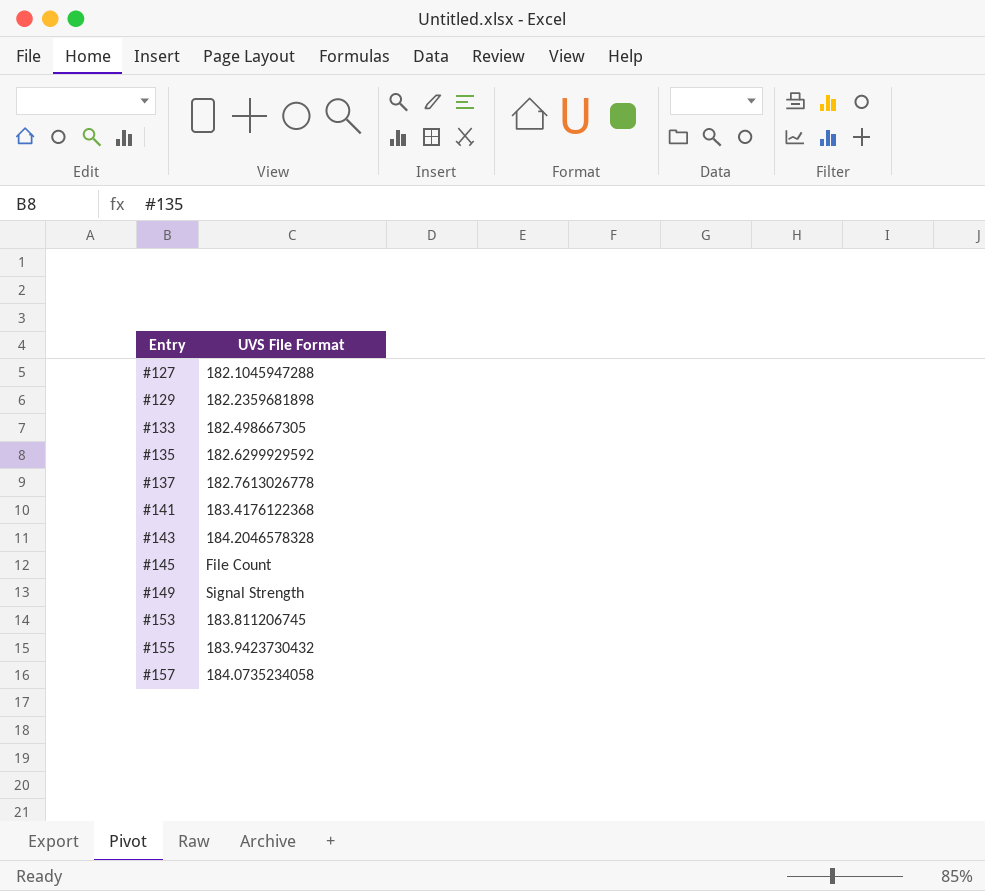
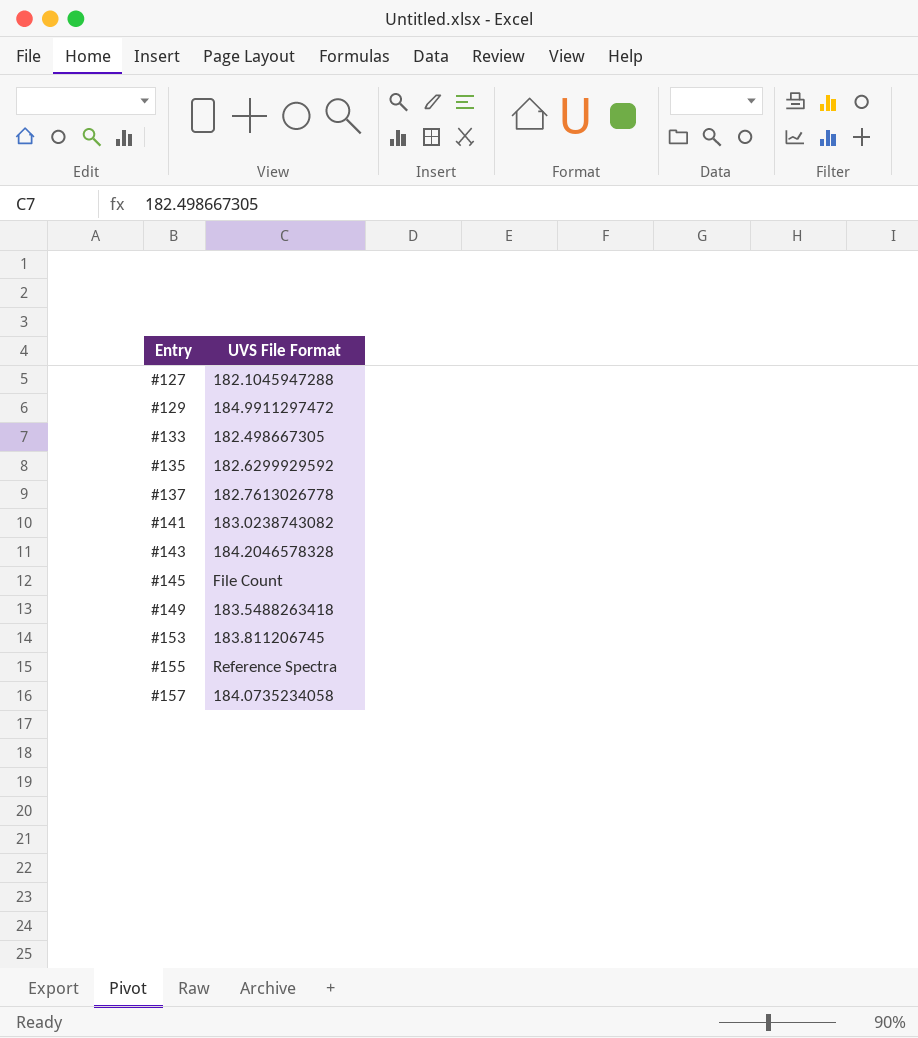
#129 | UVS File Format: 182.2359681898 -> 184.9911297472
#141 | UVS File Format: 183.4176122368 -> 183.0238743082
#149 | UVS File Format: Signal Strength -> 183.5488263418
#155 | UVS File Format: 183.9423730432 -> Reference Spectra

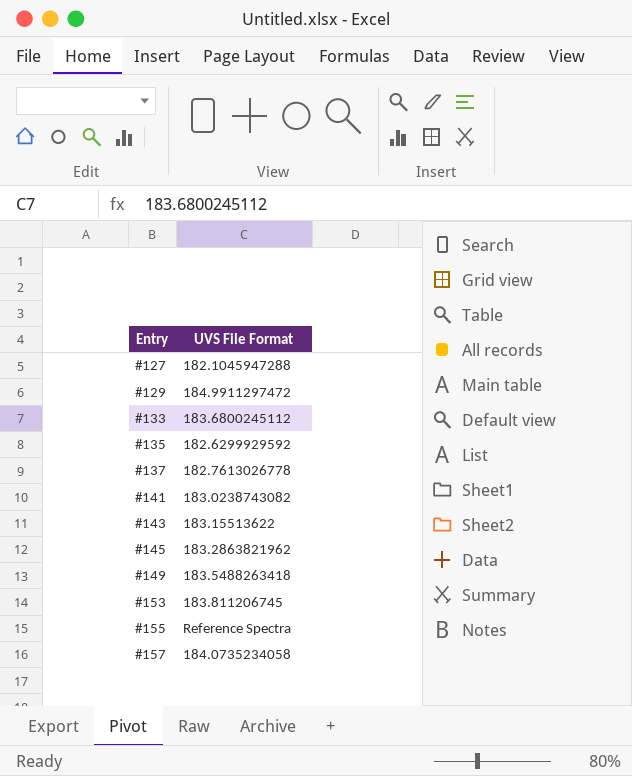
#133 | UVS File Format: 182.498667305 -> 183.6800245112
#143 | UVS File Format: 184.2046578328 -> 183.15513622
#145 | UVS File Format: File Count -> 183.2863821962

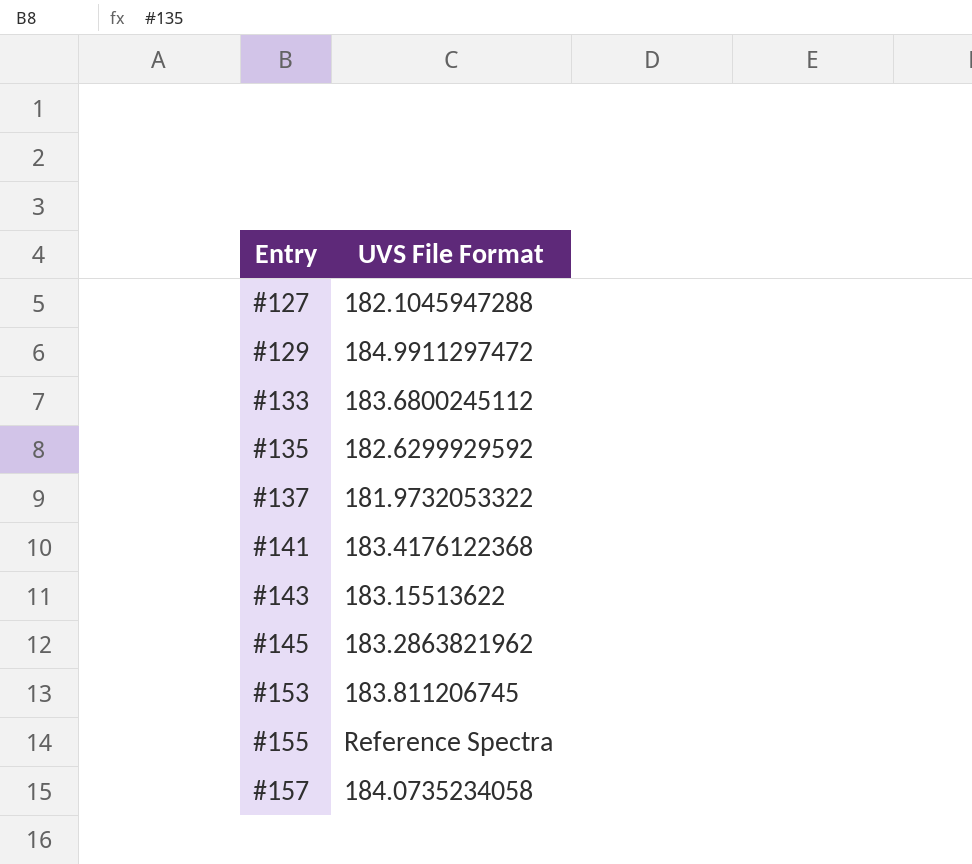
row #149: 183.5488263418 -> none
#137 | UVS File Format: 182.7613026778 -> 181.9732053322
#141 | UVS File Format: 183.0238743082 -> 183.4176122368

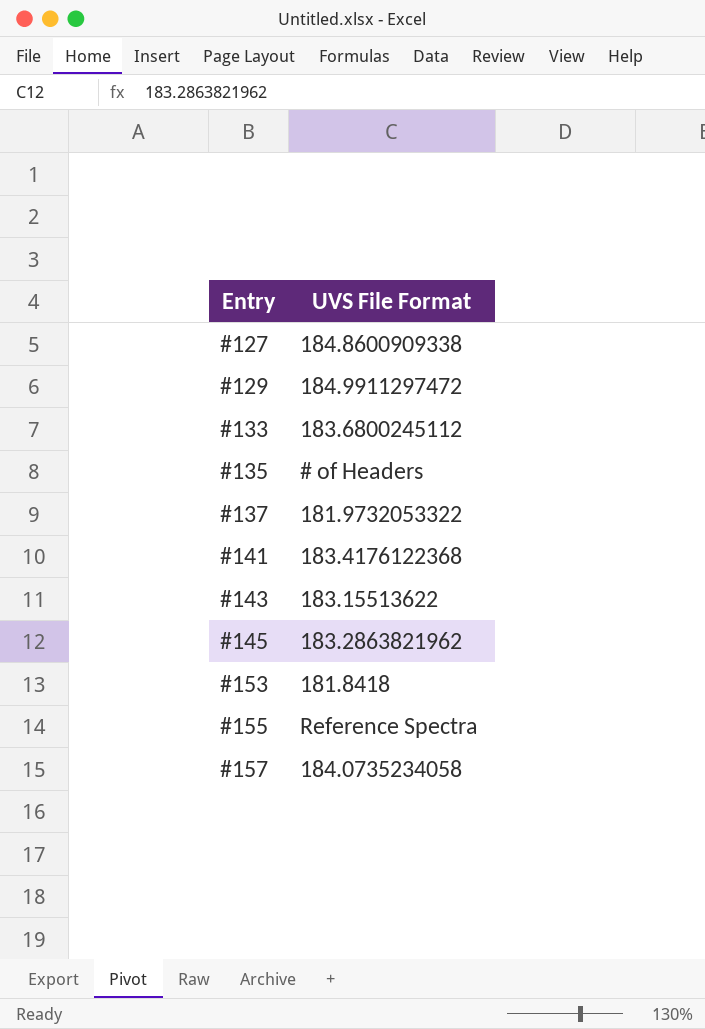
#127 | UVS File Format: 182.1045947288 -> 184.8600909338
#135 | UVS File Format: 182.6299929592 -> # of Headers
#153 | UVS File Format: 183.811206745 -> 181.8418

